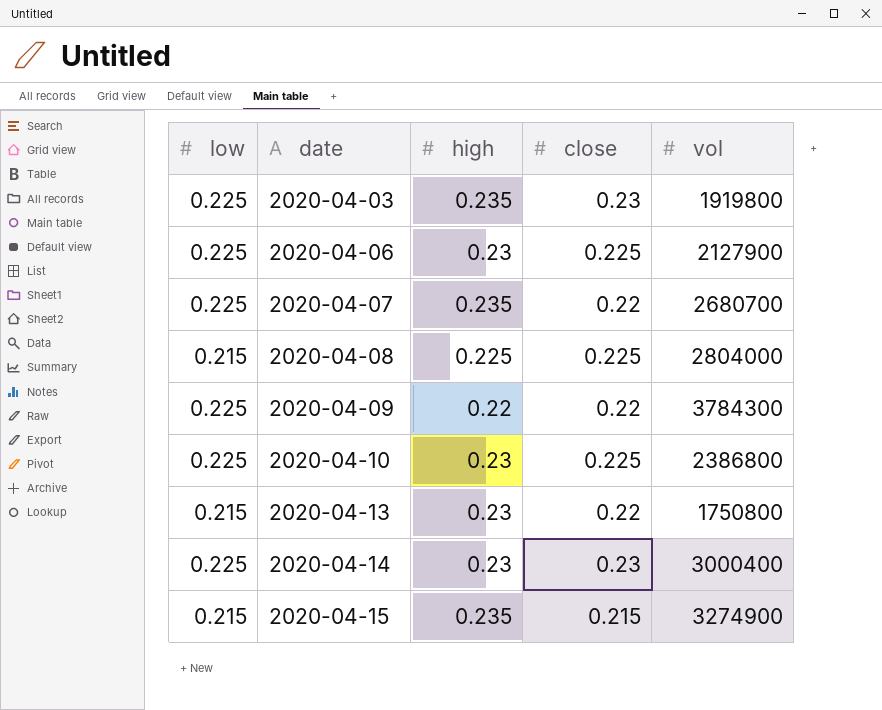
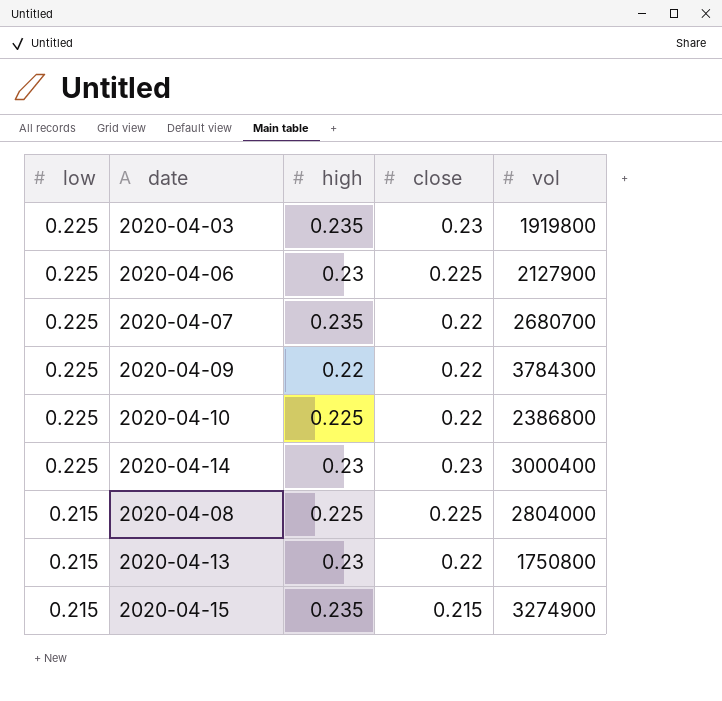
row order: date ascending -> low descending
2020-04-10 | high: 0.23 -> 0.225
2020-04-10 | close: 0.225 -> 0.22

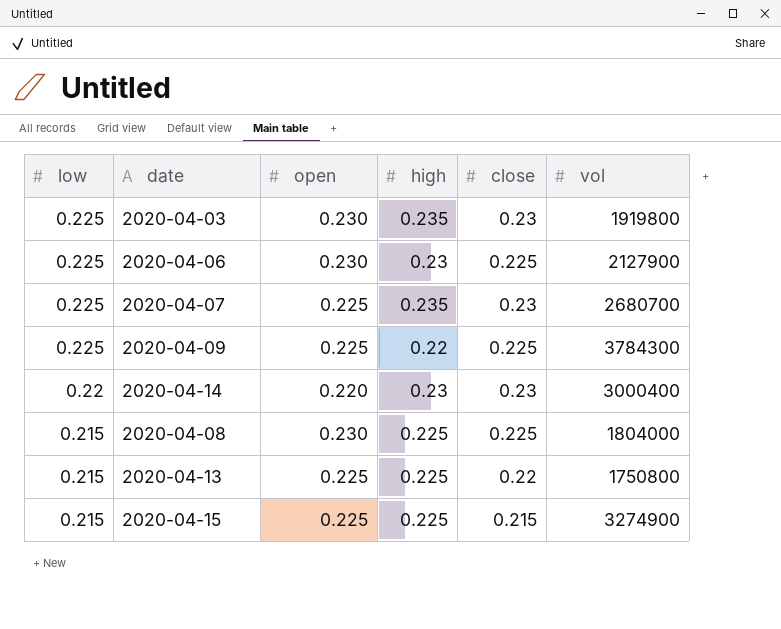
column open | position: none -> 3
row 2020-04-10: 0.225 | 0.225 | 0.22 | 2386800 -> none
2020-04-07 | close: 0.22 -> 0.23
2020-04-09 | close: 0.22 -> 0.225
2020-04-14 | low: 0.225 -> 0.22
2020-04-08 | vol: 2804000 -> 1804000
2020-04-13 | high: 0.23 -> 0.225
2020-04-15 | high: 0.235 -> 0.225

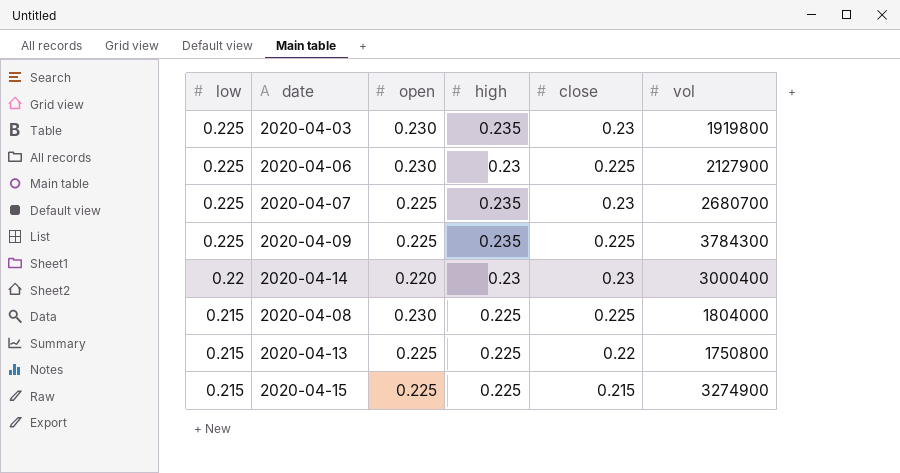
2020-04-09 | high: 0.22 -> 0.235

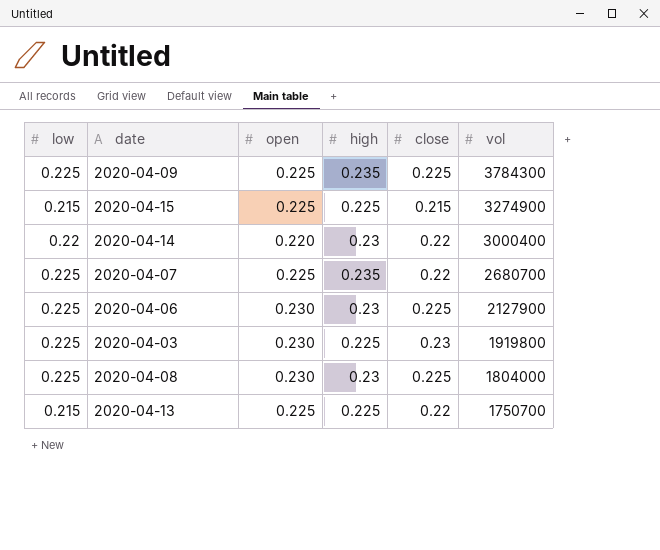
row order: low descending -> vol descending
2020-04-14 | close: 0.23 -> 0.22
2020-04-07 | close: 0.23 -> 0.22
2020-04-03 | high: 0.235 -> 0.225
2020-04-08 | low: 0.215 -> 0.225
2020-04-08 | high: 0.225 -> 0.23
2020-04-13 | vol: 1750800 -> 1750700

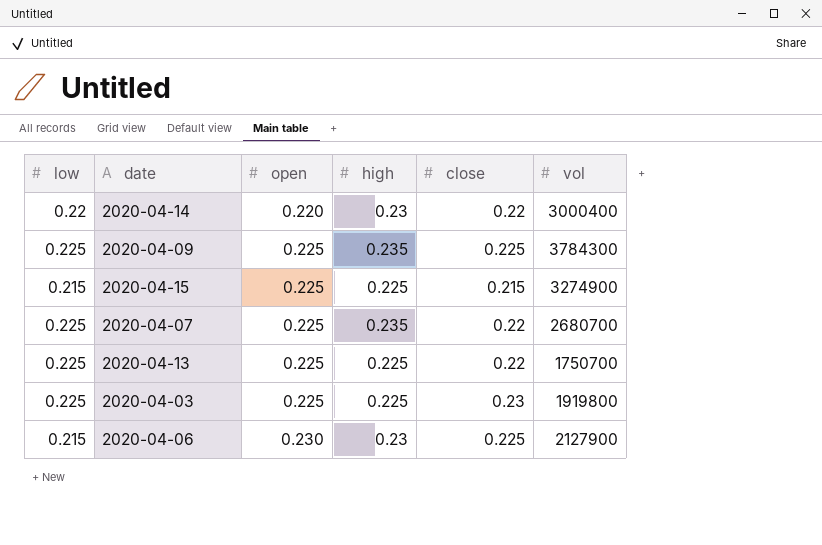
row order: vol descending -> open ascending
row 2020-04-08: 0.225 | 0.230 | 0.23 | 0.225 | 1804000 -> none
2020-04-13 | low: 0.215 -> 0.225
2020-04-03 | open: 0.230 -> 0.225
2020-04-06 | low: 0.225 -> 0.215

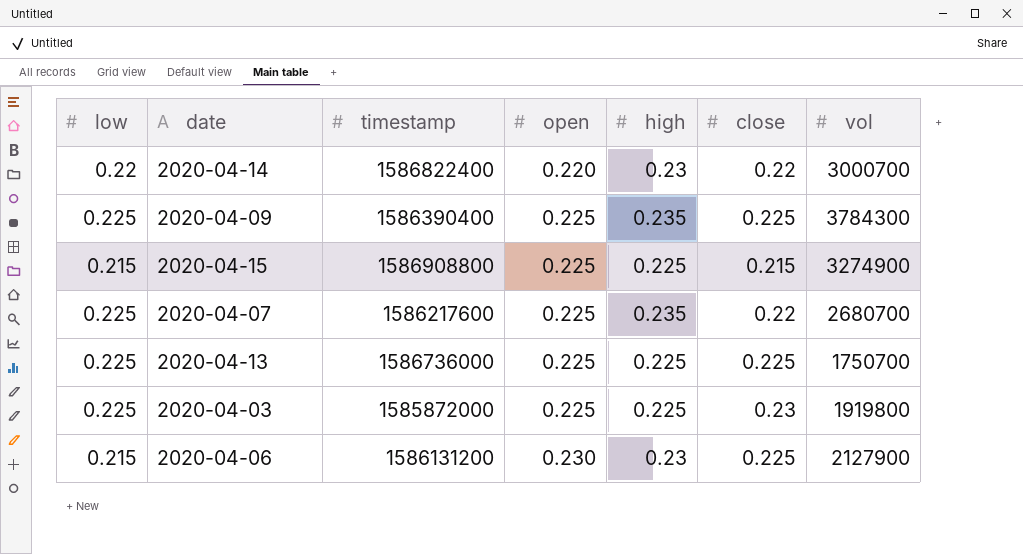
column timestamp | position: none -> 3
2020-04-14 | vol: 3000400 -> 3000700
2020-04-13 | close: 0.22 -> 0.225

